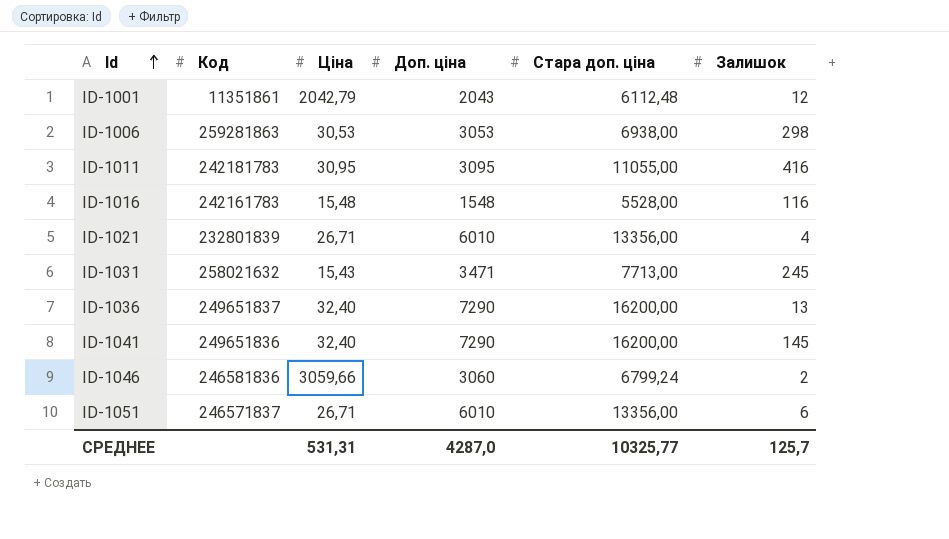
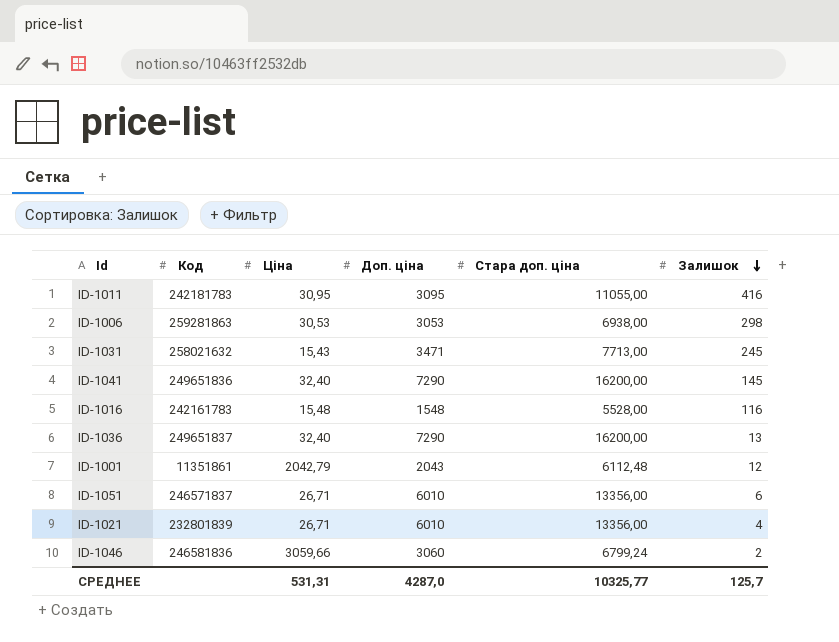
row order: Id ascending -> Залишок descending

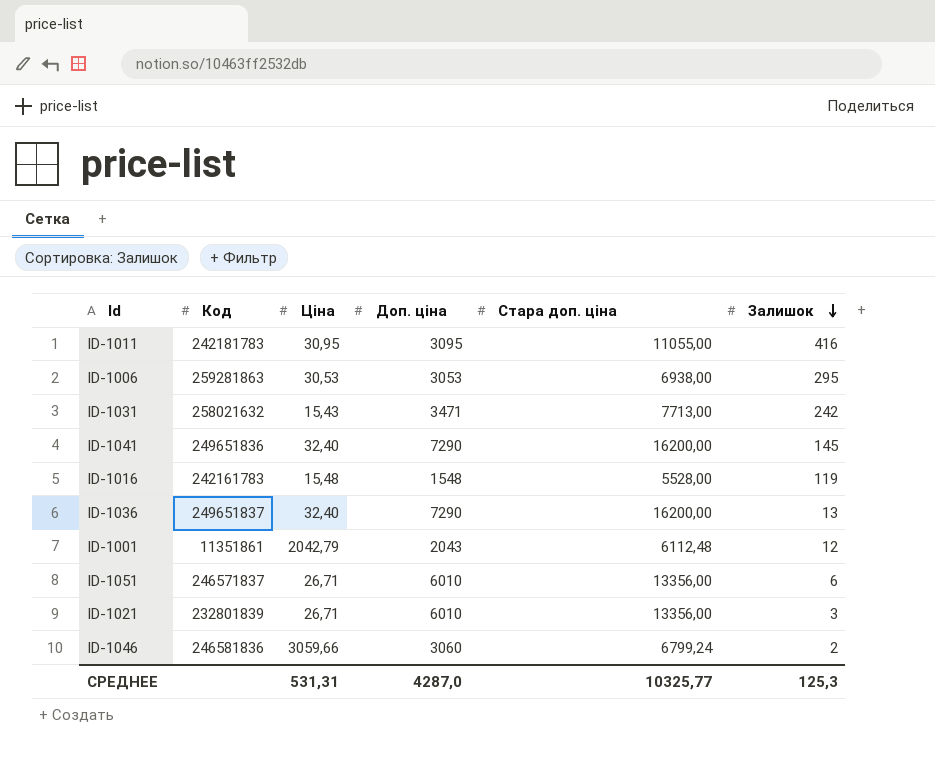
ID-1006 | Залишок: 298 -> 295
ID-1031 | Залишок: 245 -> 242
ID-1016 | Залишок: 116 -> 119
ID-1021 | Залишок: 4 -> 3
СРЕДНЕЕ | Залишок: 125,7 -> 125,3

